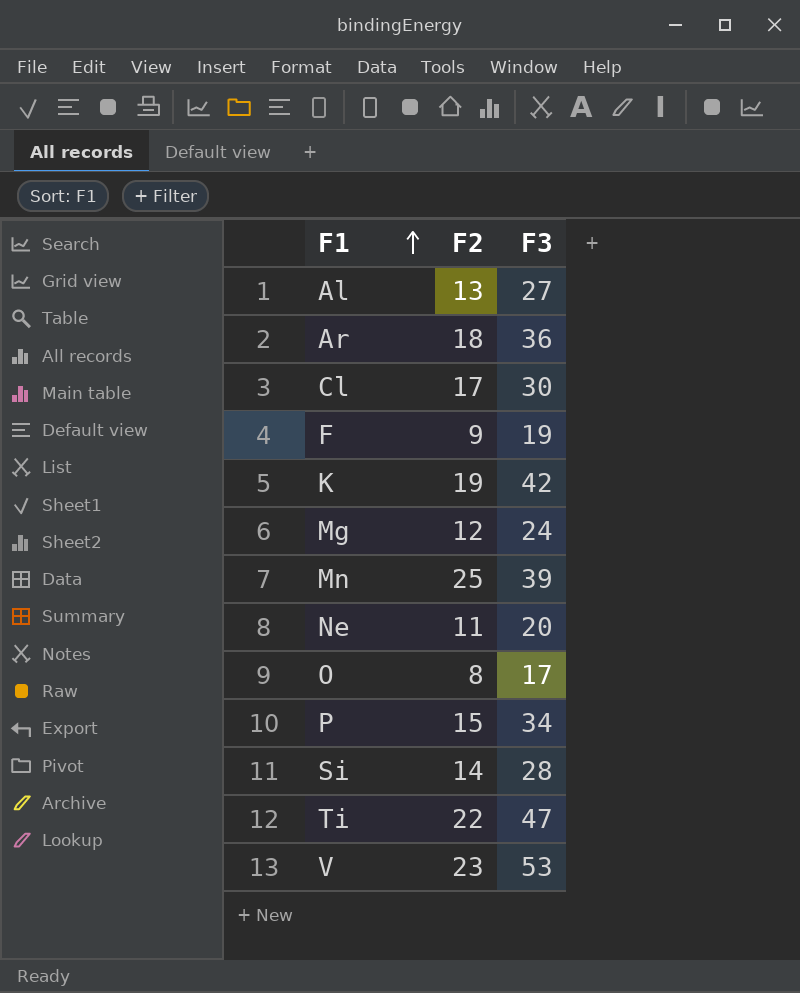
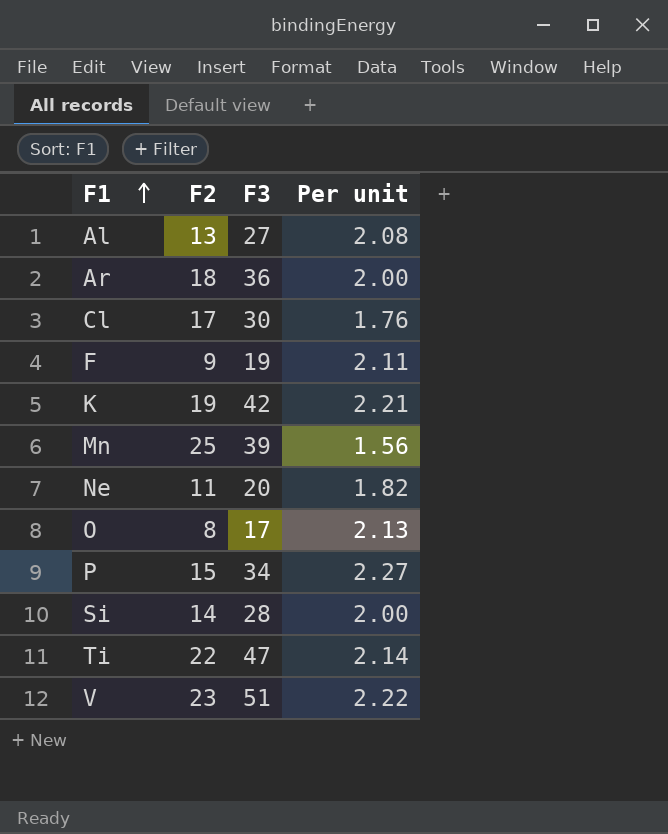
column Per unit | formula: none -> [F3] / [F2]
row Mg: 12 | 24 -> none
V | F3: 53 -> 51

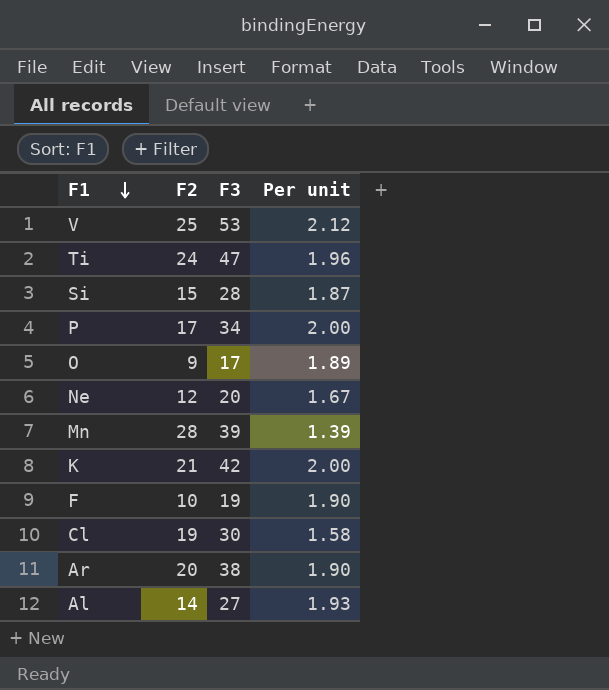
row order: F1 ascending -> F1 descending
V | F2: 23 -> 25
V | F3: 51 -> 53
V | Per unit: 2.22 -> 2.12
Ti | F2: 22 -> 24
Ti | Per unit: 2.14 -> 1.96
Si | F2: 14 -> 15
Si | Per unit: 2.00 -> 1.87
P | F2: 15 -> 17
P | Per unit: 2.27 -> 2.00
O | F2: 8 -> 9
O | Per unit: 2.13 -> 1.89
Ne | F2: 11 -> 12
Ne | Per unit: 1.82 -> 1.67
Mn | F2: 25 -> 28
Mn | Per unit: 1.56 -> 1.39
K | F2: 19 -> 21
K | Per unit: 2.21 -> 2.00
F | F2: 9 -> 10
F | Per unit: 2.11 -> 1.90
Cl | F2: 17 -> 19
Cl | Per unit: 1.76 -> 1.58
Ar | F2: 18 -> 20
Ar | F3: 36 -> 38
Ar | Per unit: 2.00 -> 1.90
Al | F2: 13 -> 14
Al | Per unit: 2.08 -> 1.93

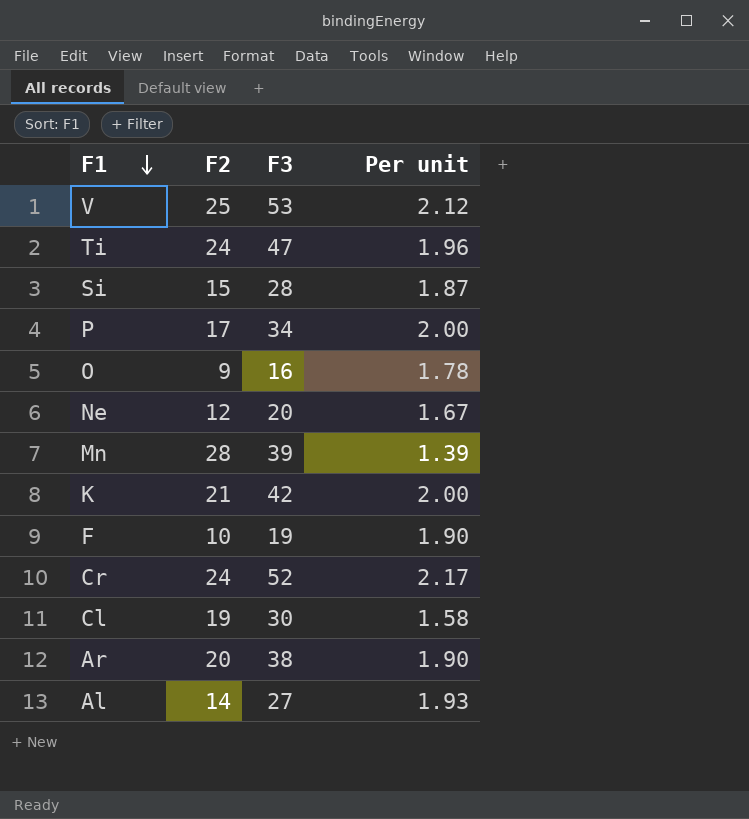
O | F3: 17 -> 16
O | Per unit: 1.89 -> 1.78
row Cr: none -> 24 | 52 | 2.17

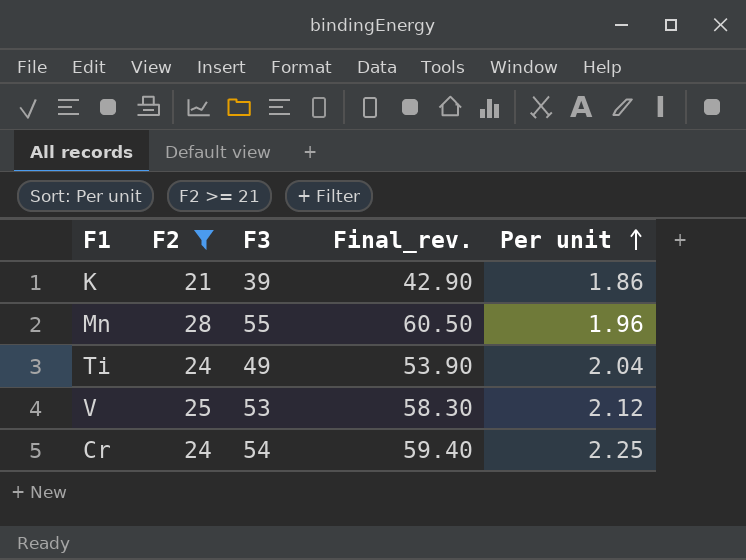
filter: none -> F2 >= 21
row order: F1 descending -> Per unit ascending
column Final_rev. | formula: none -> [F3] * 1.1
K | F3: 42 -> 39
K | Per unit: 2.00 -> 1.86
Mn | F3: 39 -> 55
Mn | Per unit: 1.39 -> 1.96
Ti | F3: 47 -> 49
Ti | Per unit: 1.96 -> 2.04
Cr | F3: 52 -> 54
Cr | Per unit: 2.17 -> 2.25

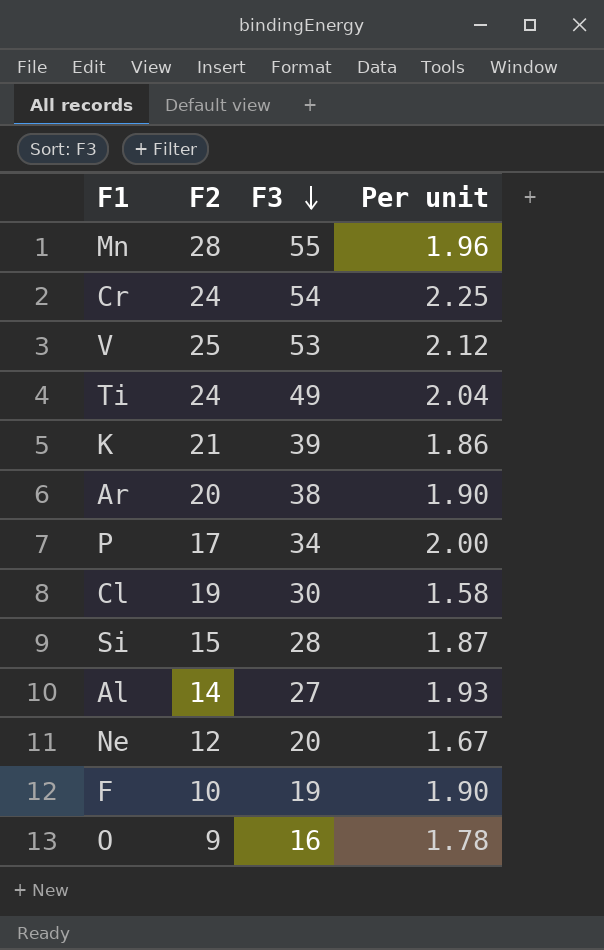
filter: F2 >= 21 -> none
row order: Per unit ascending -> F3 descending
column Final_rev. | formula: [F3] * 1.1 -> none

